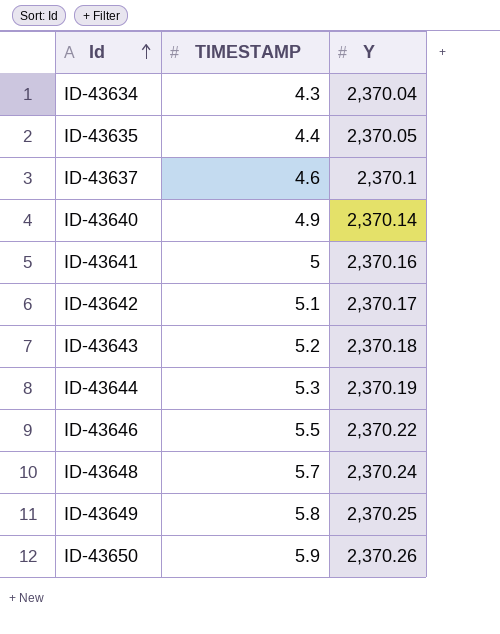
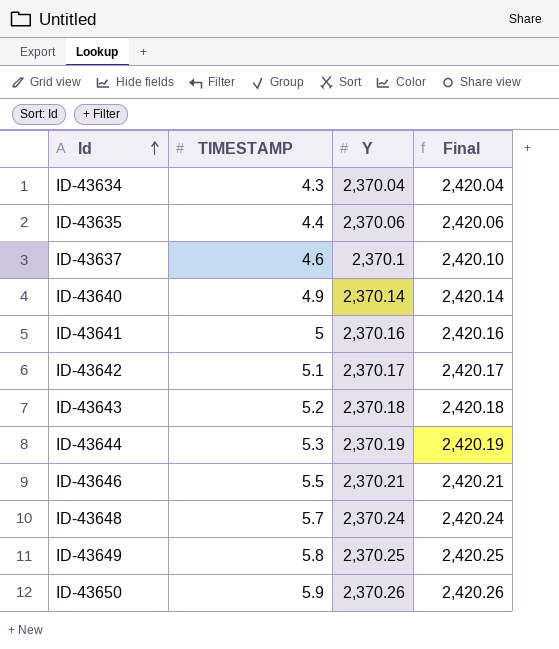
column Final | formula: none -> [Y] + 50
ID-43635 | Y: 2,370.05 -> 2,370.06
ID-43646 | Y: 2,370.22 -> 2,370.21

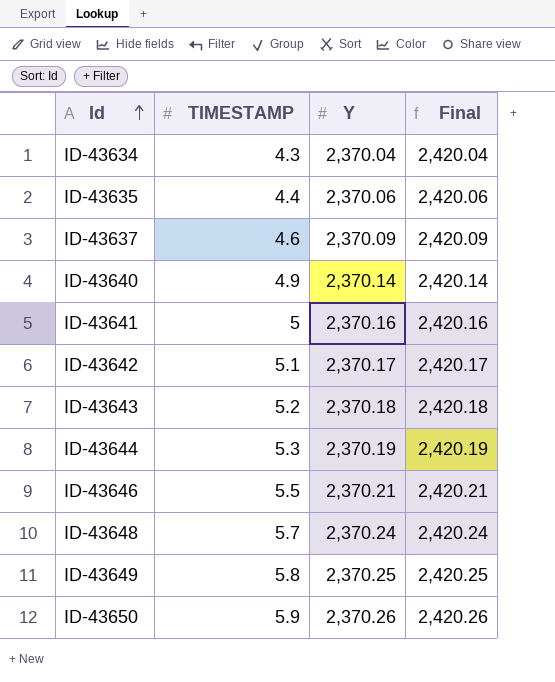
ID-43637 | Y: 2,370.1 -> 2,370.09
ID-43637 | Final: 2,420.10 -> 2,420.09

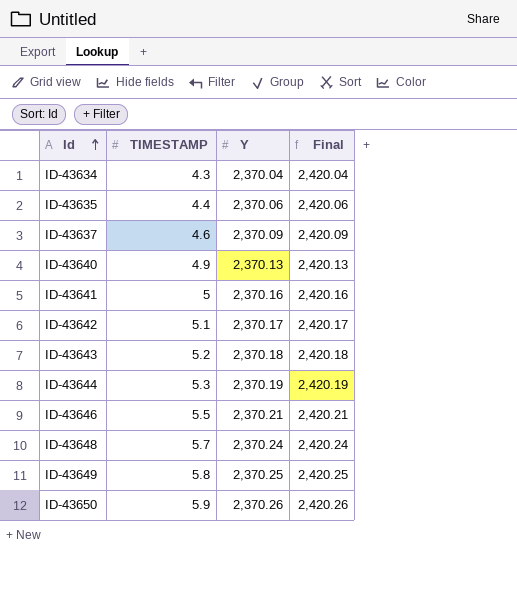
ID-43640 | Y: 2,370.14 -> 2,370.13
ID-43640 | Final: 2,420.14 -> 2,420.13

